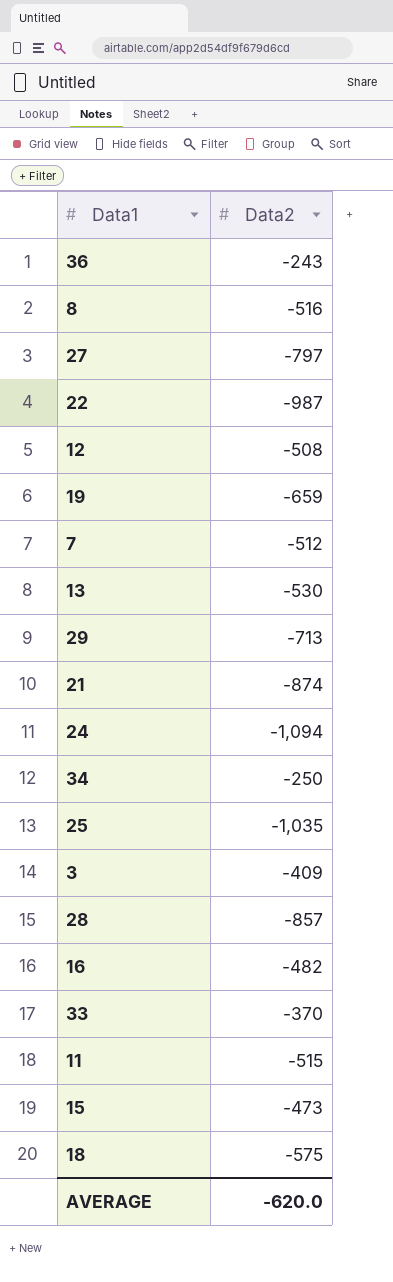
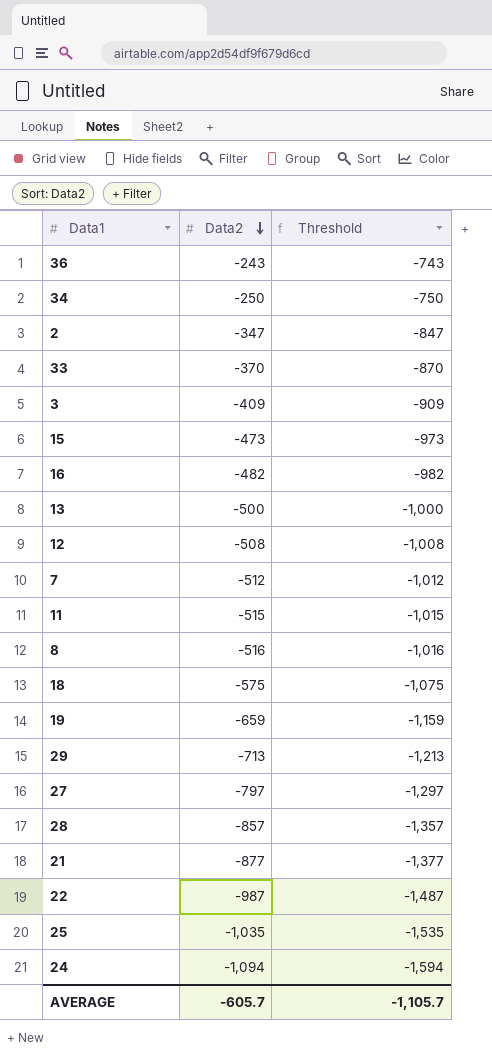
row order: none -> Data2 descending
column Threshold | formula: none -> [Data2] - 500
row 2: none -> -347 | -847
13 | Data2: -530 -> -500
21 | Data2: -874 -> -877
AVERAGE | Data2: -620.0 -> -605.7

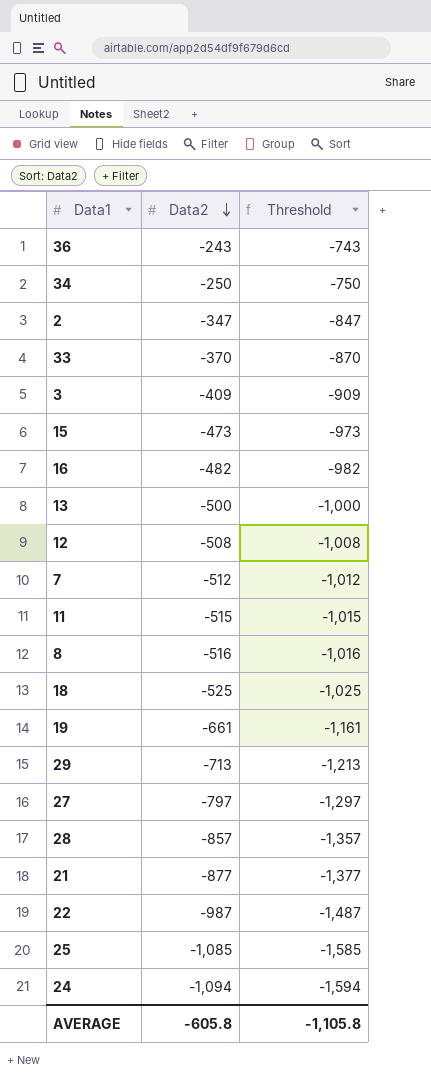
18 | Data2: -575 -> -525
18 | Threshold: -1,075 -> -1,025
19 | Data2: -659 -> -661
19 | Threshold: -1,159 -> -1,161
25 | Data2: -1,035 -> -1,085
25 | Threshold: -1,535 -> -1,585
AVERAGE | Data2: -605.7 -> -605.8
AVERAGE | Threshold: -1,105.7 -> -1,105.8

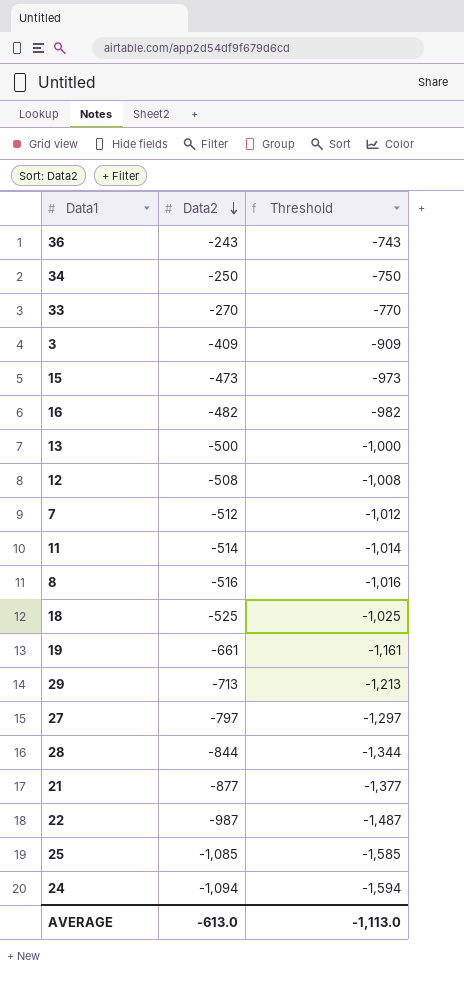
row 2: -347 | -847 -> none
33 | Data2: -370 -> -270
33 | Threshold: -870 -> -770
11 | Data2: -515 -> -514
11 | Threshold: -1,015 -> -1,014
28 | Data2: -857 -> -844
28 | Threshold: -1,357 -> -1,344
AVERAGE | Data2: -605.8 -> -613.0
AVERAGE | Threshold: -1,105.8 -> -1,113.0

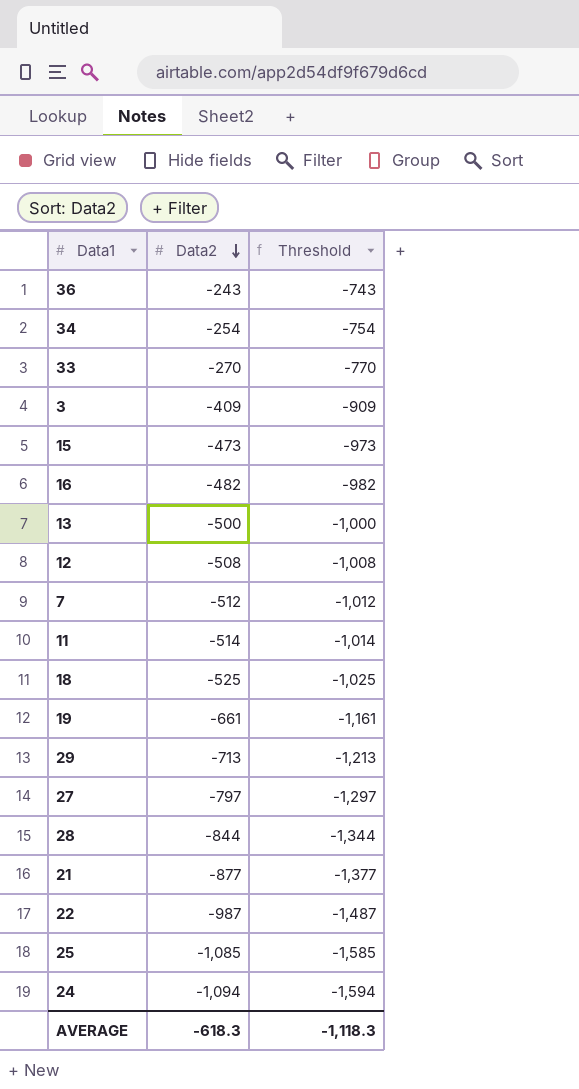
row 8: -516 | -1,016 -> none
34 | Data2: -250 -> -254
34 | Threshold: -750 -> -754
AVERAGE | Data2: -613.0 -> -618.3
AVERAGE | Threshold: -1,113.0 -> -1,118.3

